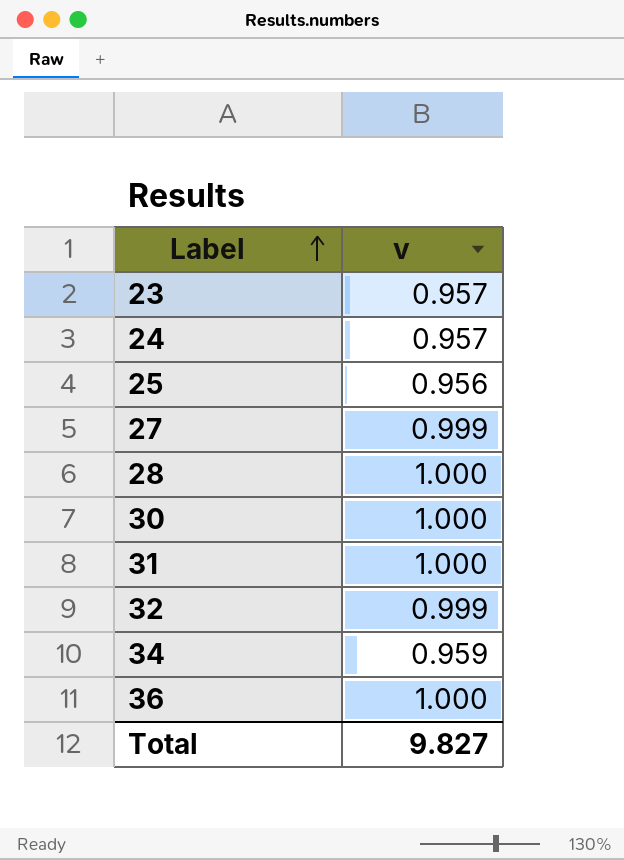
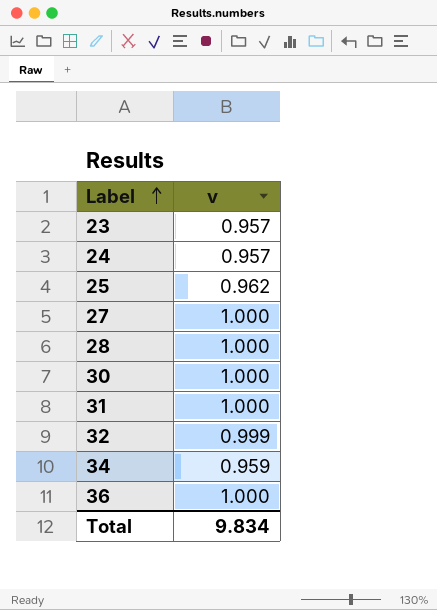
25 | v: 0.956 -> 0.962
27 | v: 0.999 -> 1.000
Total | v: 9.827 -> 9.834

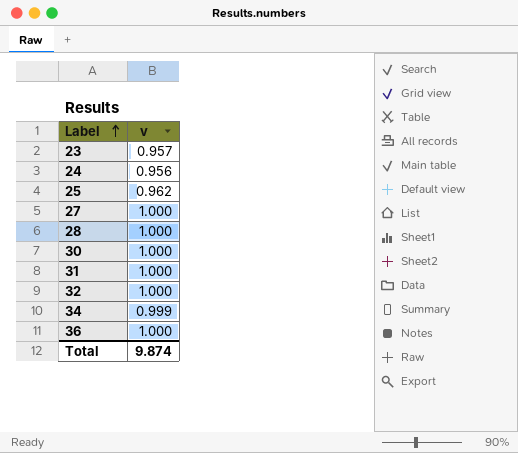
24 | v: 0.957 -> 0.956
32 | v: 0.999 -> 1.000
34 | v: 0.959 -> 0.999
Total | v: 9.834 -> 9.874

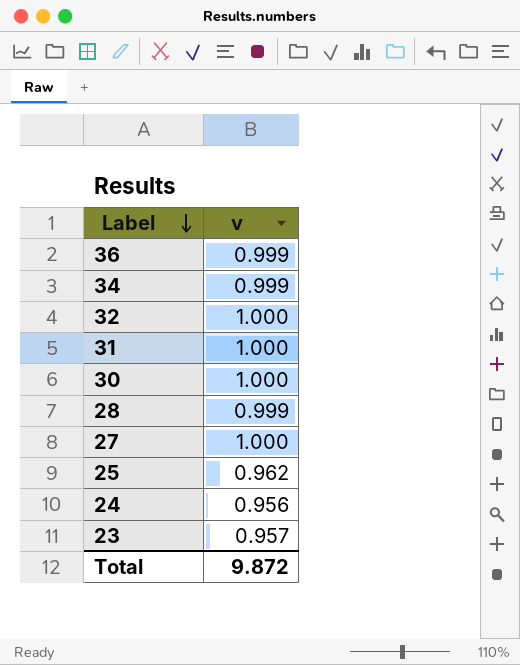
row order: Label ascending -> Label descending
36 | v: 1.000 -> 0.999
28 | v: 1.000 -> 0.999
Total | v: 9.874 -> 9.872

